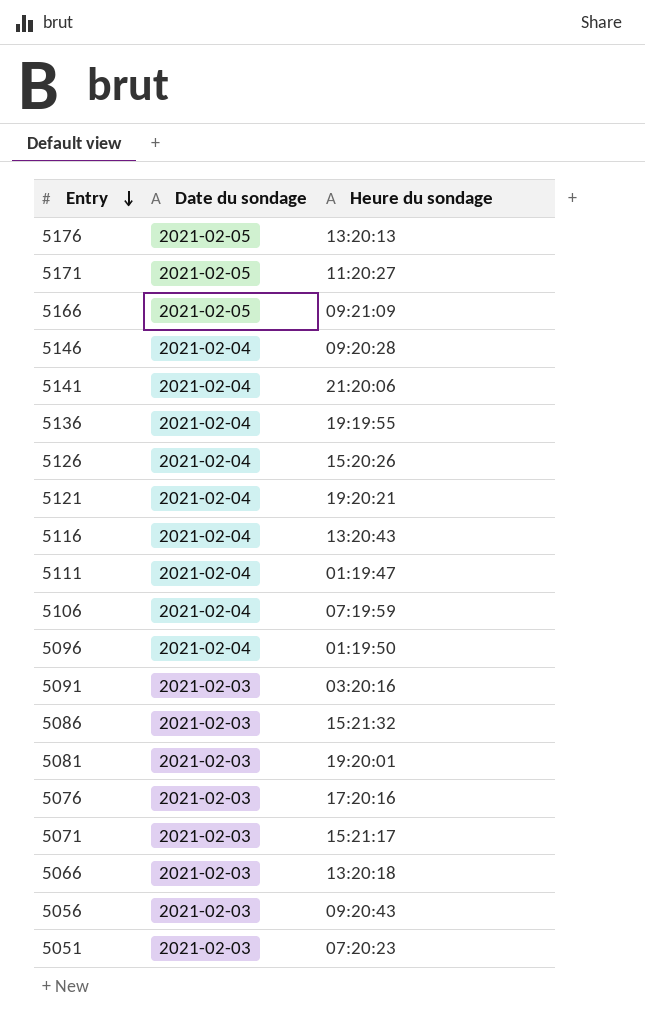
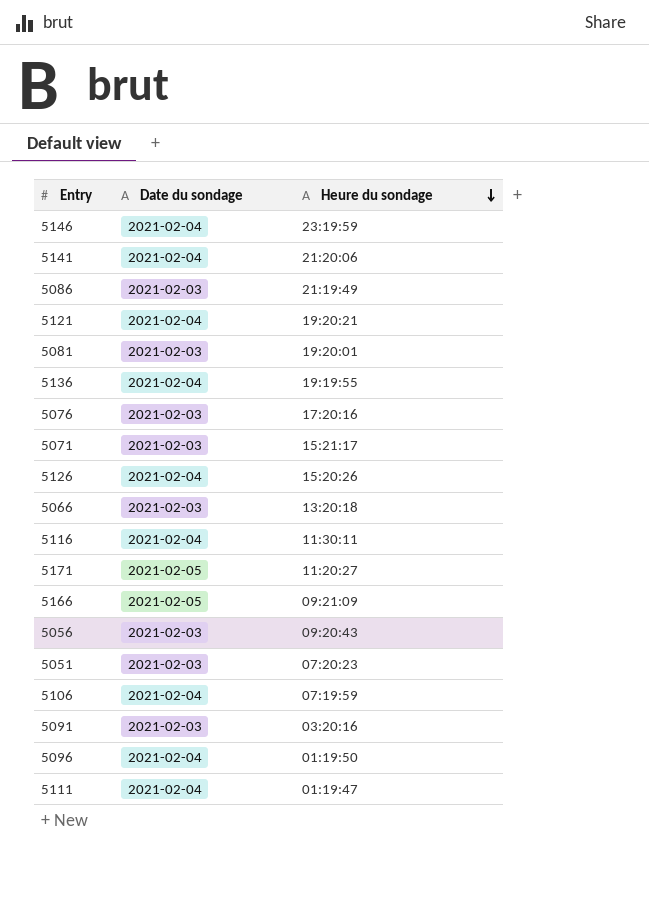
row order: Entry descending -> Heure du sondage descending
row 5176: 2021-02-05 | 13:20:13 -> none
5146 | Heure du sondage: 09:20:28 -> 23:19:59
5086 | Heure du sondage: 15:21:32 -> 21:19:49
5116 | Heure du sondage: 13:20:43 -> 11:30:11

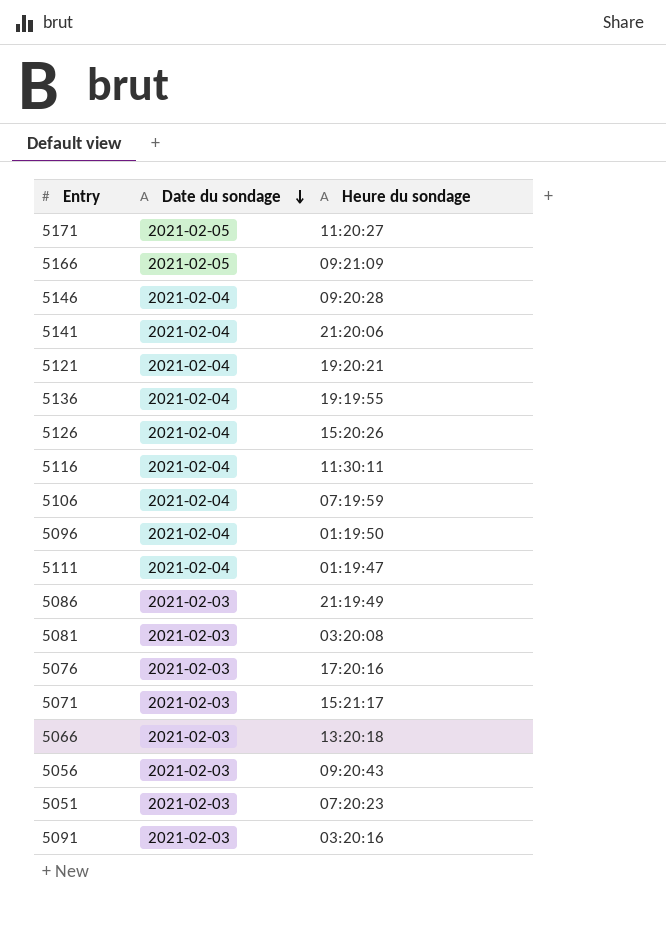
row order: Heure du sondage descending -> Date du sondage descending
5146 | Heure du sondage: 23:19:59 -> 09:20:28
5081 | Heure du sondage: 19:20:01 -> 03:20:08

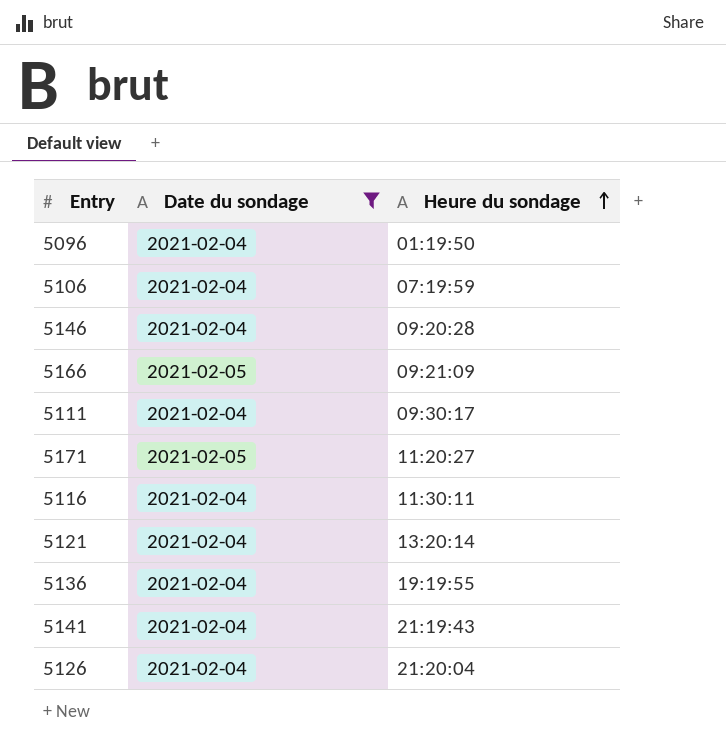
filter: none -> Date du sondage != 2021-02-03
row order: Date du sondage descending -> Heure du sondage ascending
5111 | Heure du sondage: 01:19:47 -> 09:30:17
5121 | Heure du sondage: 19:20:21 -> 13:20:14
5141 | Heure du sondage: 21:20:06 -> 21:19:43
5126 | Heure du sondage: 15:20:26 -> 21:20:04

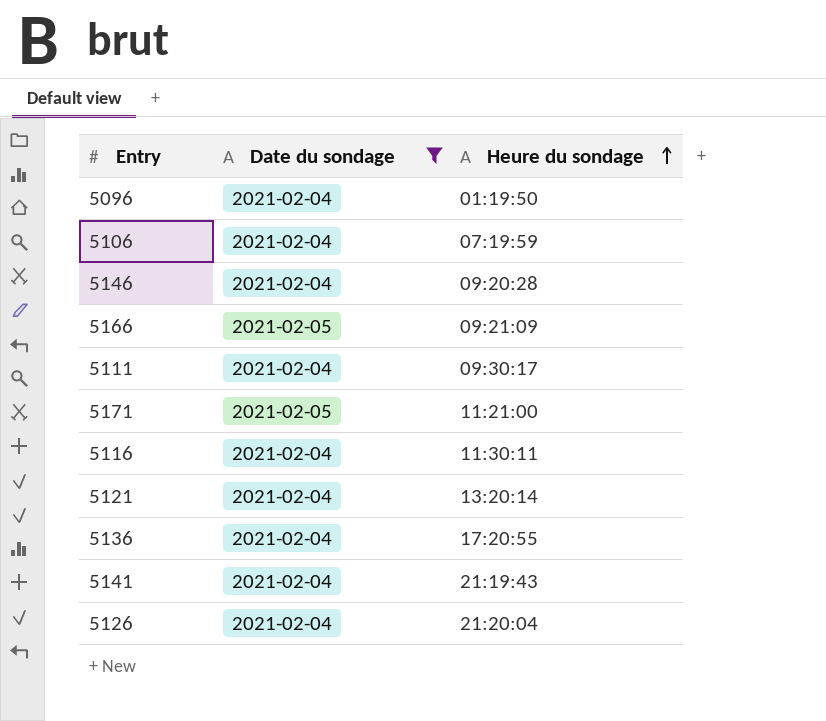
5171 | Heure du sondage: 11:20:27 -> 11:21:00
5136 | Heure du sondage: 19:19:55 -> 17:20:55

